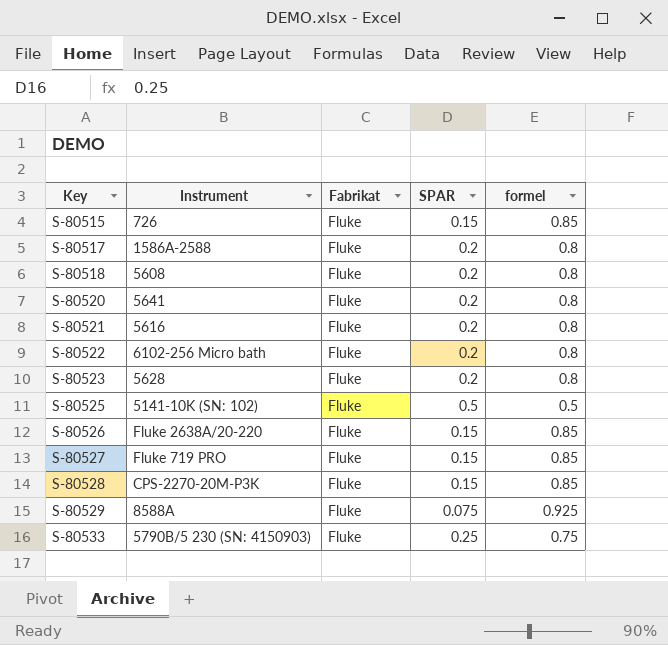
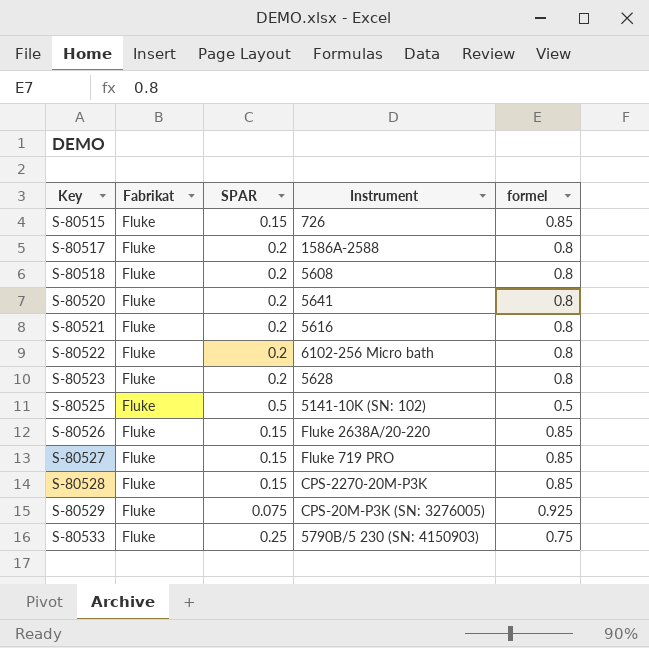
column Instrument | position: 2 -> 4
S-80529 | Instrument: 8588A -> CPS-20M-P3K (SN: 3276005)

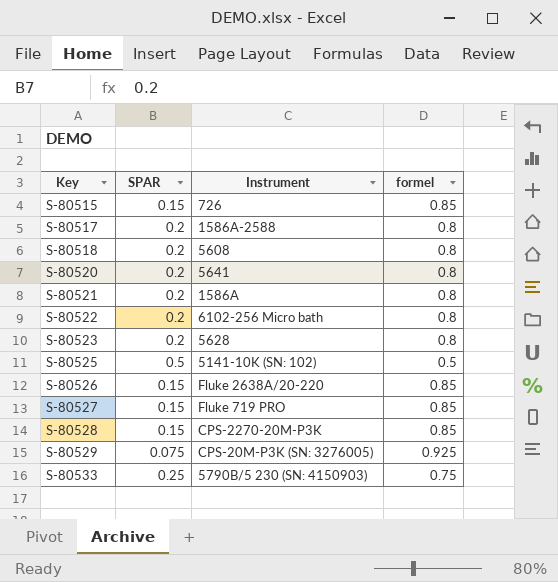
column Fabrikat | position: 2 -> none
S-80521 | Instrument: 5616 -> 1586A

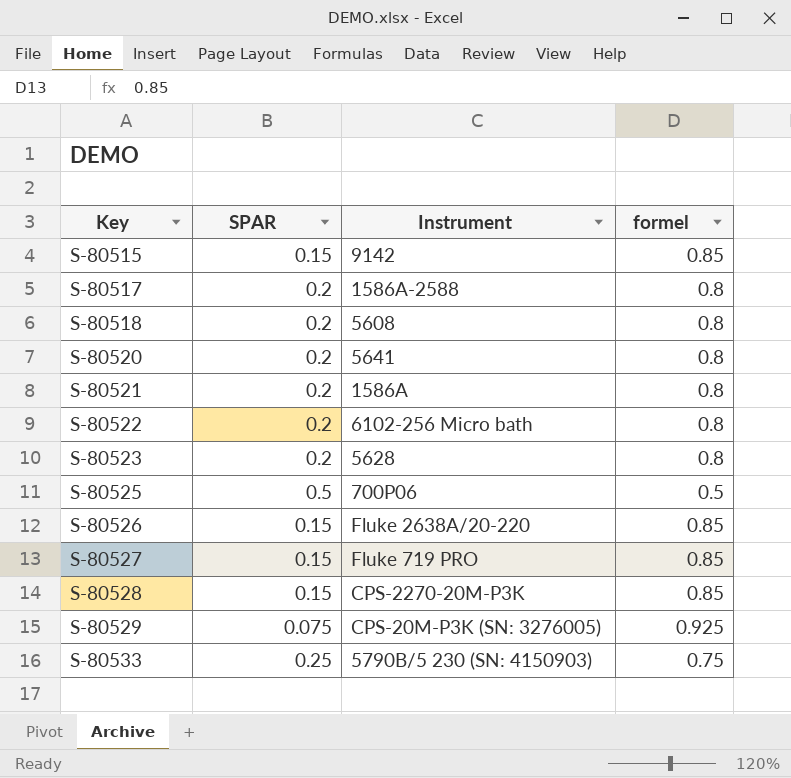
S-80515 | Instrument: 726 -> 9142
S-80525 | Instrument: 5141-10K (SN: 102) -> 700P06

